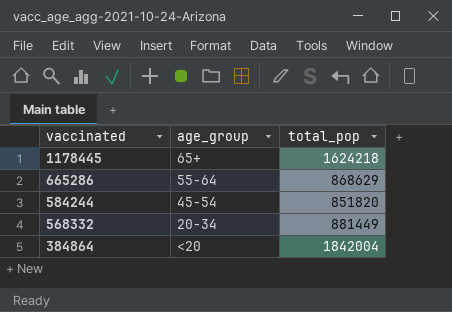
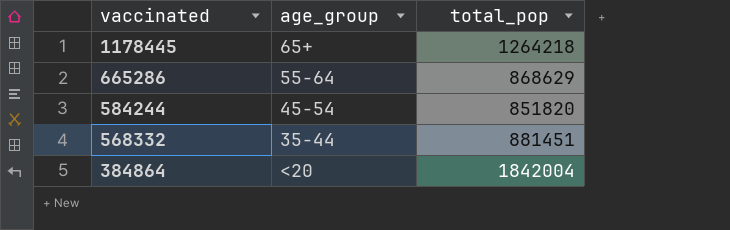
1178445 | total_pop: 1624218 -> 1264218
568332 | age_group: 20-34 -> 35-44
568332 | total_pop: 881449 -> 881451

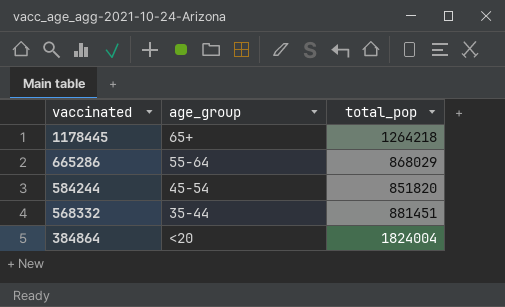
665286 | total_pop: 868629 -> 868029
384864 | total_pop: 1842004 -> 1824004

